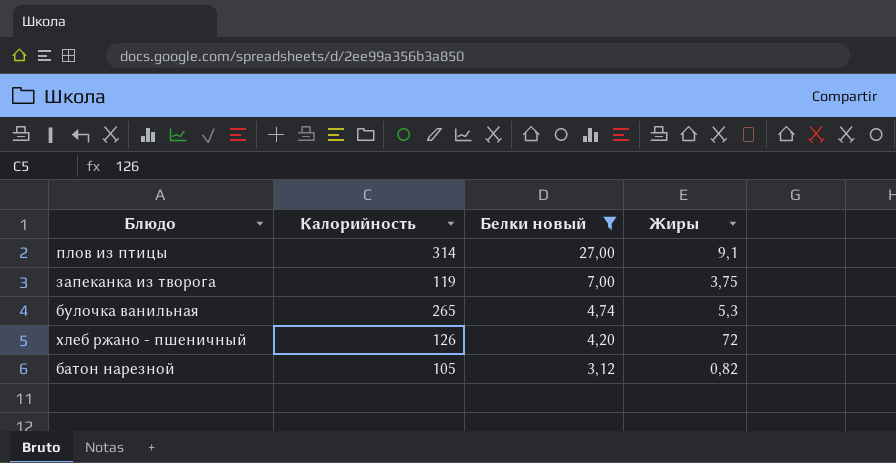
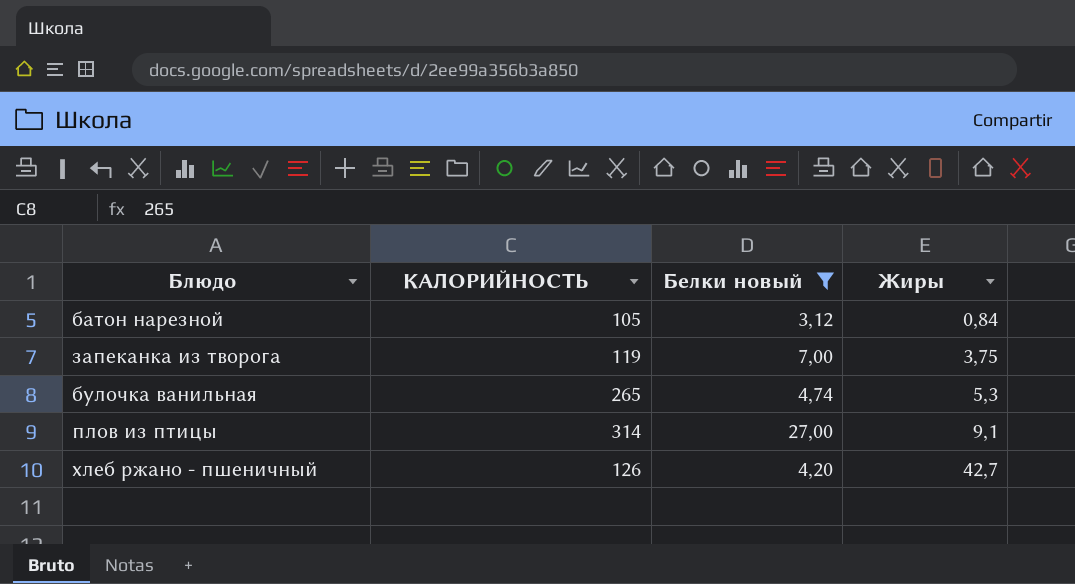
row order: Белки новый descending -> Жиры ascending
column name: Калорийность -> КАЛОРИЙНОСТЬ
батон нарезной | Жиры: 0,82 -> 0,84
хлеб ржано - пшеничный | Жиры: 72 -> 42,7

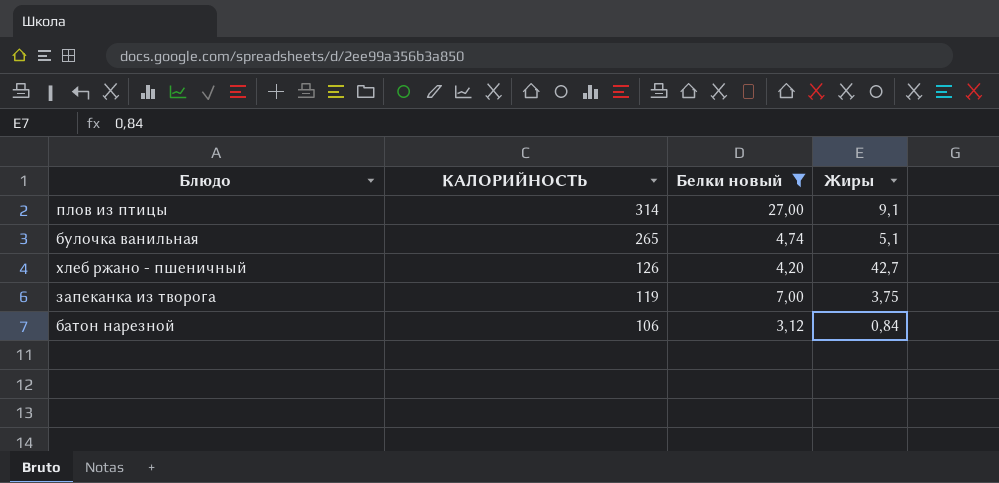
row order: Жиры ascending -> КАЛОРИЙНОСТЬ descending
булочка ванильная | Жиры: 5,3 -> 5,1
батон нарезной | КАЛОРИЙНОСТЬ: 105 -> 106

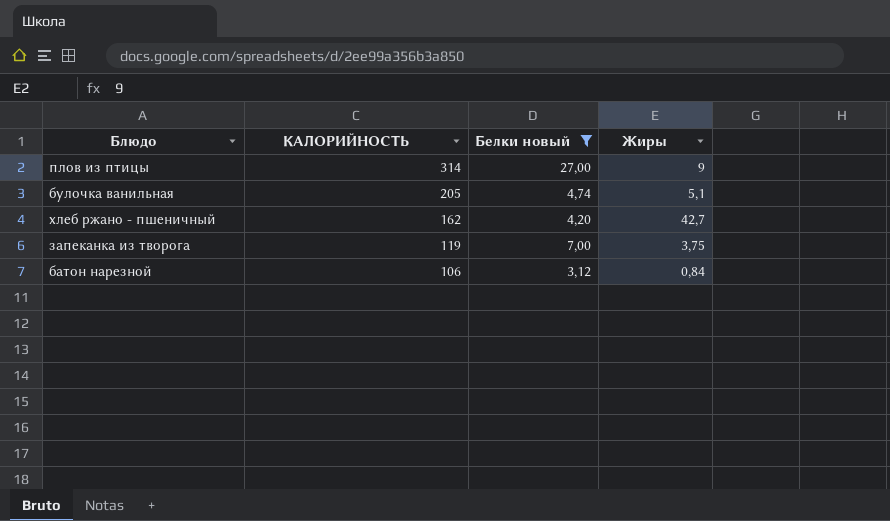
плов из птицы | Жиры: 9,1 -> 9
булочка ванильная | КАЛОРИЙНОСТЬ: 265 -> 205
хлеб ржано - пшеничный | КАЛОРИЙНОСТЬ: 126 -> 162

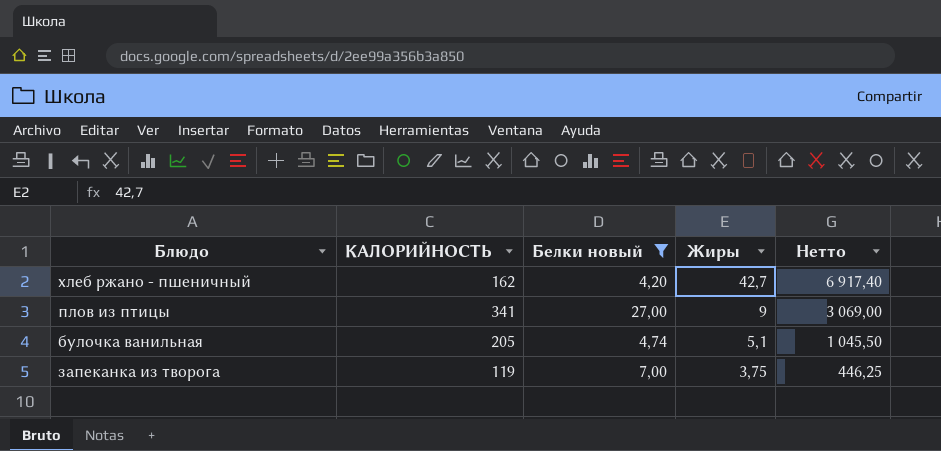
row order: КАЛОРИЙНОСТЬ descending -> Жиры descending
column Нетто | formula: none -> [КАЛОРИЙНОСТЬ] * [Жиры]
row батон нарезной: 106 | 3,12 | 0,84 -> none
плов из птицы | КАЛОРИЙНОСТЬ: 314 -> 341

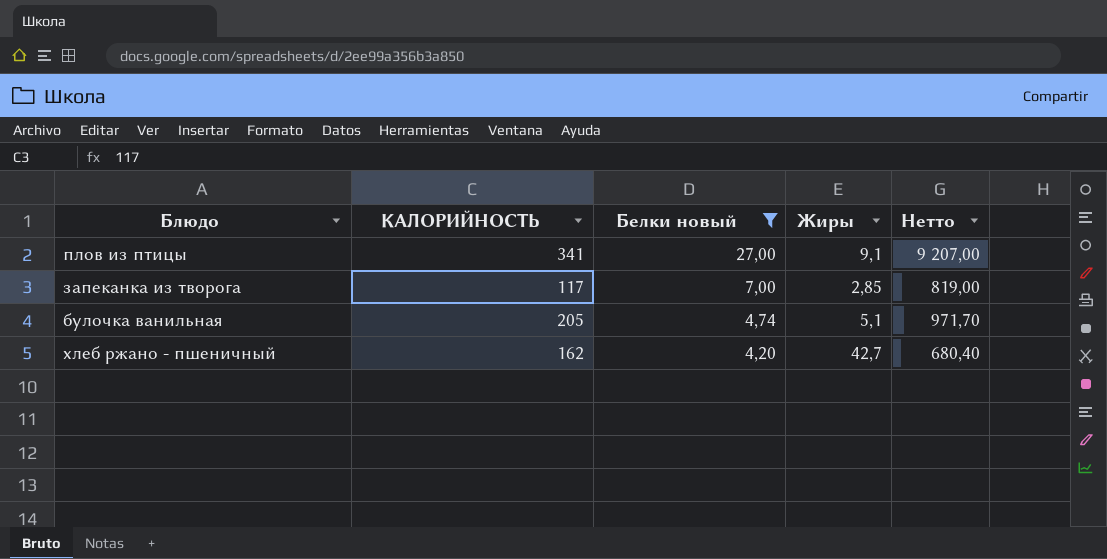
row order: Жиры descending -> Белки новый descending
column Нетто | formula: [КАЛОРИЙНОСТЬ] * [Жиры] -> [КАЛОРИЙНОСТЬ] * [Белки новый]
плов из птицы | Жиры: 9 -> 9,1
запеканка из творога | КАЛОРИЙНОСТЬ: 119 -> 117
запеканка из творога | Жиры: 3,75 -> 2,85

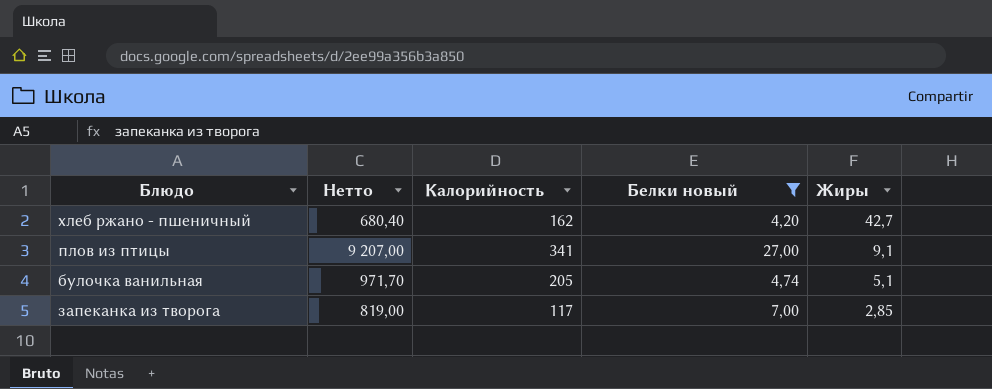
row order: Белки новый descending -> Жиры descending
column Нетто | position: 5 -> 2
column name: КАЛОРИЙНОСТЬ -> Калорийность

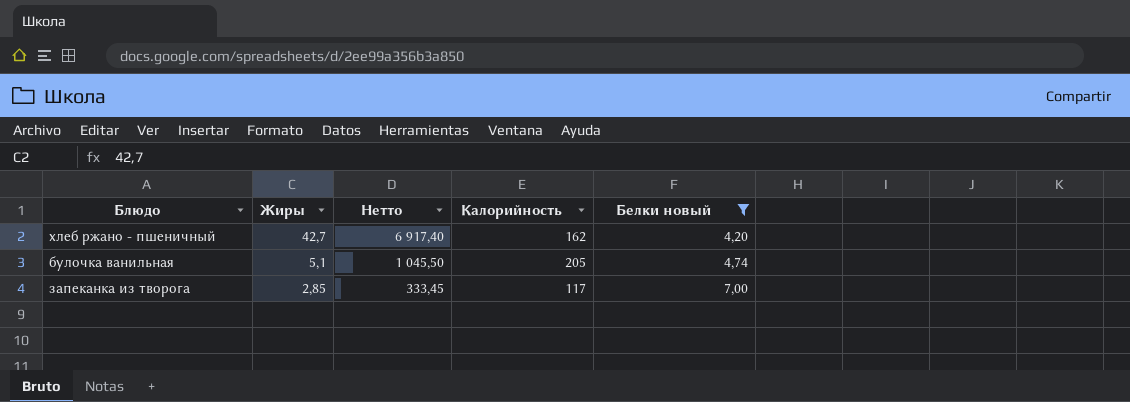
column Жиры | position: 5 -> 2
column Нетто | formula: [Калорийность] * [Белки новый] -> [Жиры] * [Калорийность]
row плов из птицы: 9 207,00 | 341 | 27,00 | 9,1 -> none

